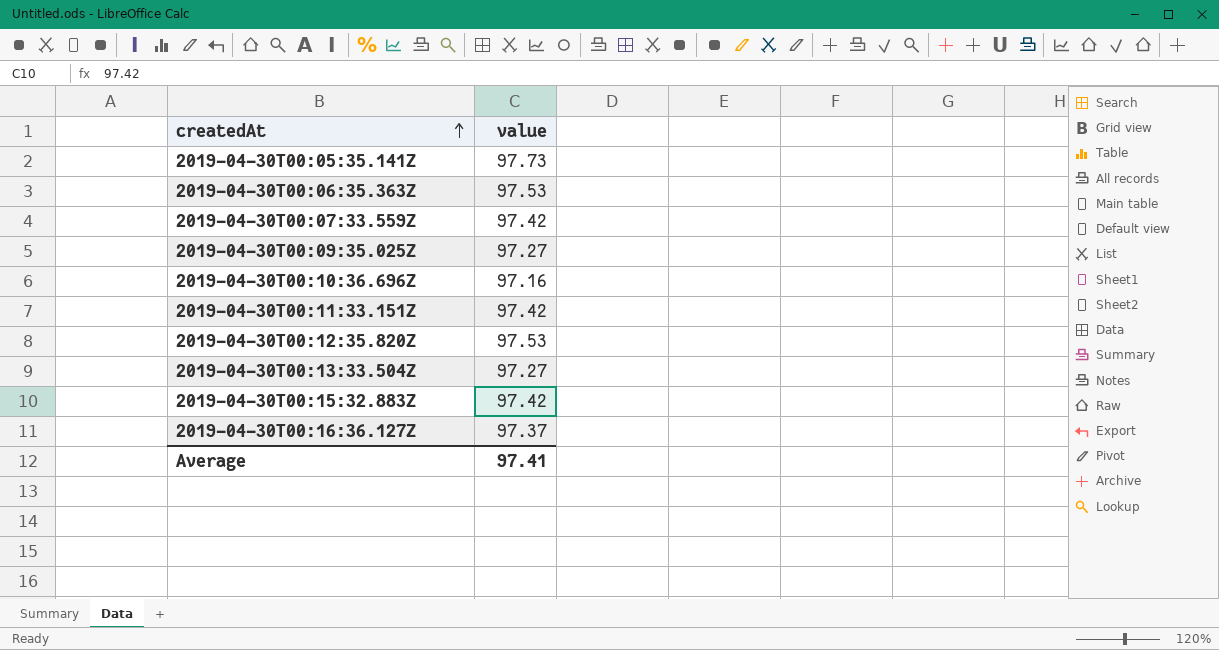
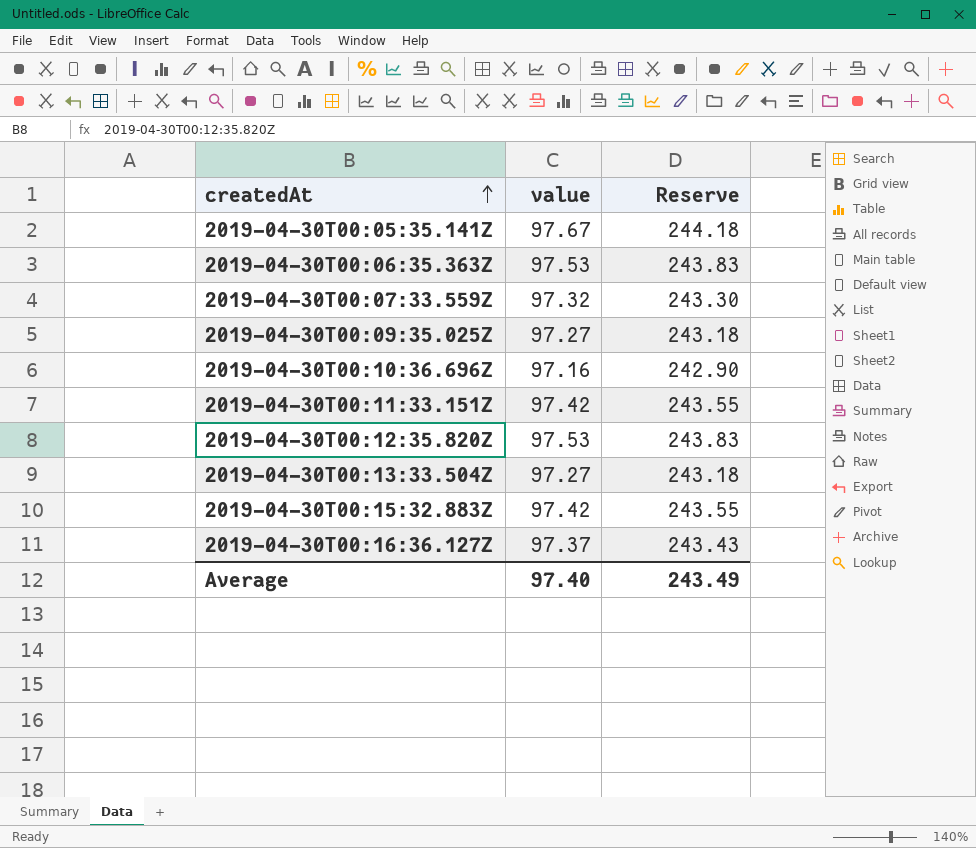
column Reserve | formula: none -> [value] * 2.5
2019-04-30T00:05:35.141Z | value: 97.73 -> 97.67
2019-04-30T00:07:33.559Z | value: 97.42 -> 97.32
Average | value: 97.41 -> 97.40

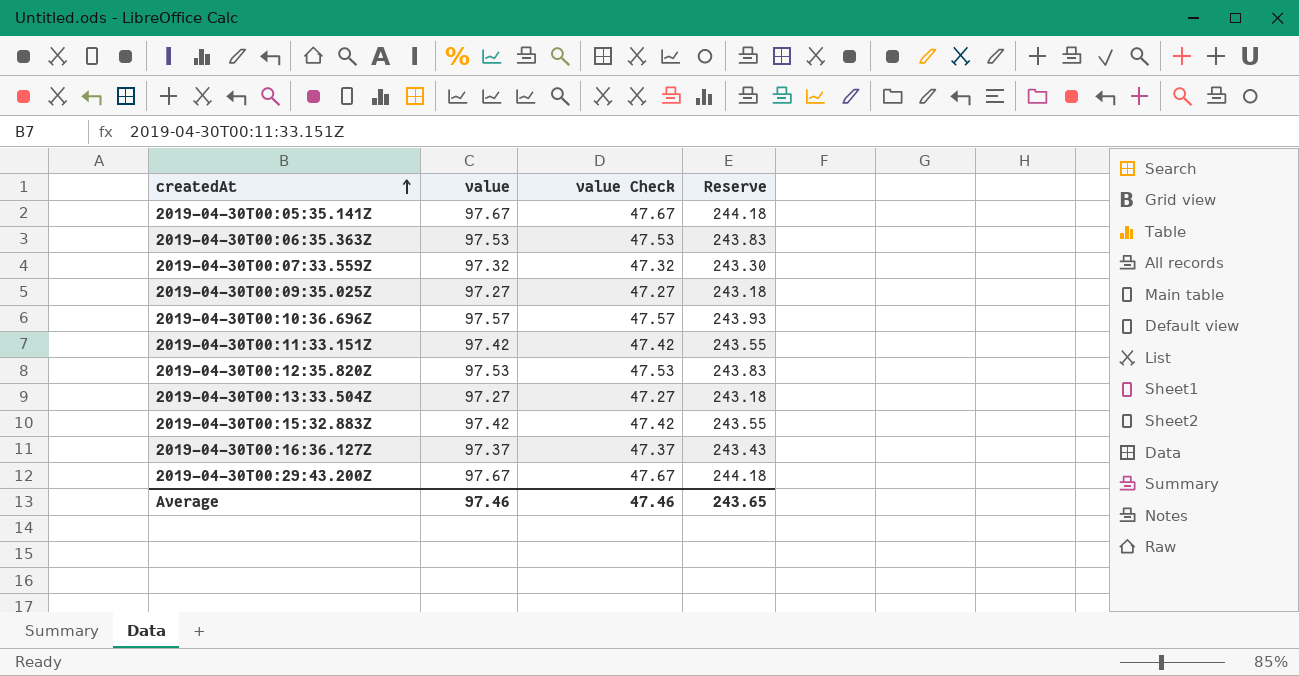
column value Check | formula: none -> [value] - 50
2019-04-30T00:10:36.696Z | value: 97.16 -> 97.57
2019-04-30T00:10:36.696Z | Reserve: 242.90 -> 243.93
row 2019-04-30T00:29:43.200Z: none -> 97.67 | 47.67 | 244.18
Average | value: 97.40 -> 97.46
Average | Reserve: 243.49 -> 243.65

